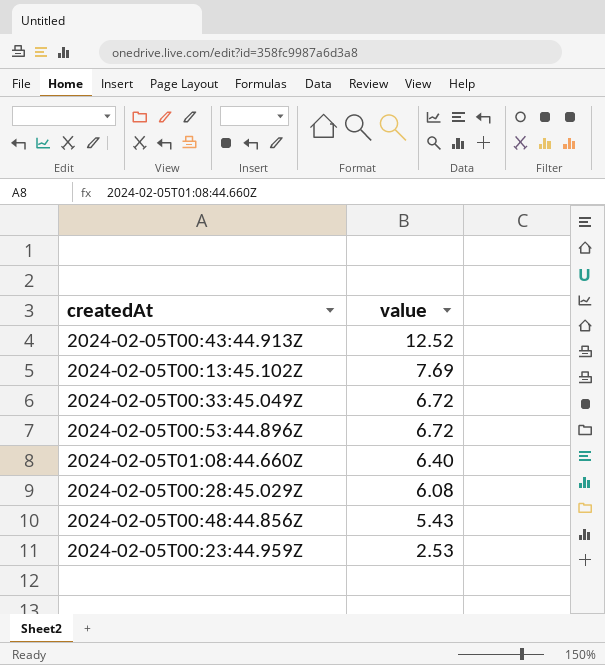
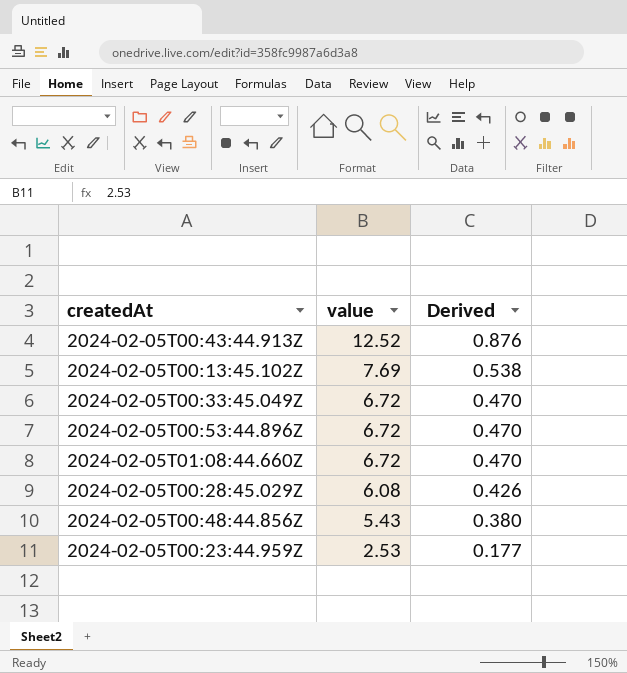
column Derived | formula: none -> [value] * 0.07
2024-02-05T01:08:44.660Z | value: 6.40 -> 6.72

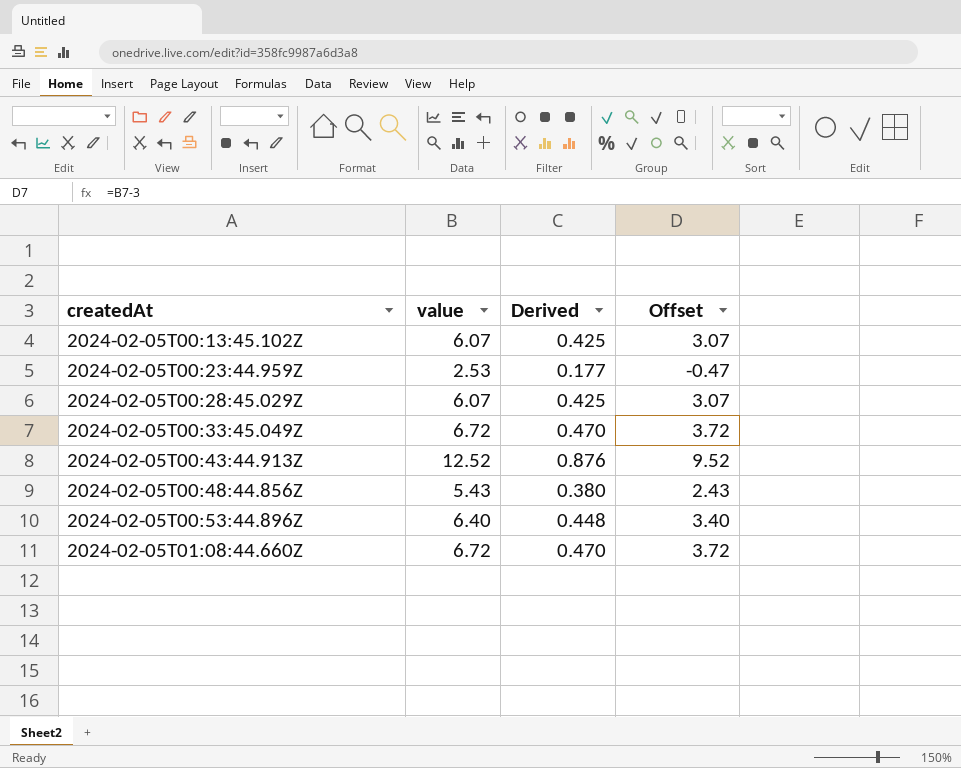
row order: value descending -> createdAt ascending
column Offset | formula: none -> [value] - 3
2024-02-05T00:13:45.102Z | value: 7.69 -> 6.07
2024-02-05T00:13:45.102Z | Derived: 0.538 -> 0.425
2024-02-05T00:28:45.029Z | value: 6.08 -> 6.07
2024-02-05T00:28:45.029Z | Derived: 0.426 -> 0.425
2024-02-05T00:53:44.896Z | value: 6.72 -> 6.40
2024-02-05T00:53:44.896Z | Derived: 0.470 -> 0.448

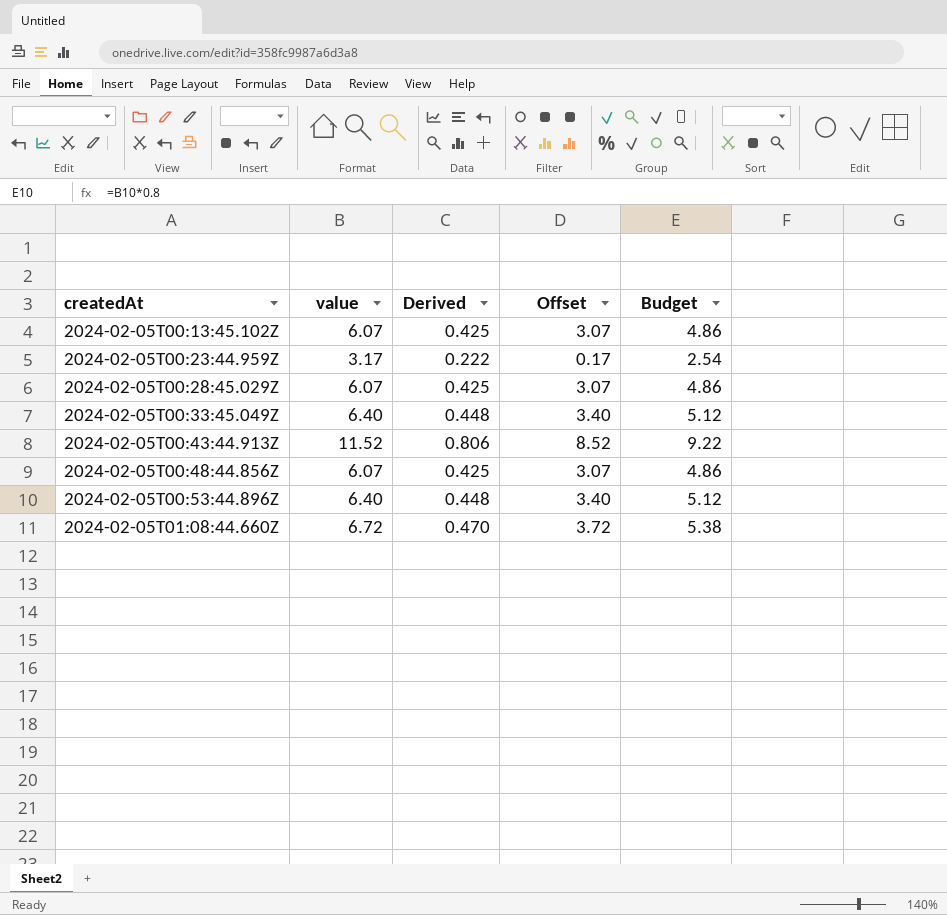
column Budget | formula: none -> [value] * 0.8
2024-02-05T00:23:44.959Z | value: 2.53 -> 3.17
2024-02-05T00:23:44.959Z | Derived: 0.177 -> 0.222
2024-02-05T00:23:44.959Z | Offset: -0.47 -> 0.17
2024-02-05T00:33:45.049Z | value: 6.72 -> 6.40
2024-02-05T00:33:45.049Z | Derived: 0.470 -> 0.448
2024-02-05T00:33:45.049Z | Offset: 3.72 -> 3.40
2024-02-05T00:43:44.913Z | value: 12.52 -> 11.52
2024-02-05T00:43:44.913Z | Derived: 0.876 -> 0.806
2024-02-05T00:43:44.913Z | Offset: 9.52 -> 8.52
2024-02-05T00:48:44.856Z | value: 5.43 -> 6.07
2024-02-05T00:48:44.856Z | Derived: 0.380 -> 0.425
2024-02-05T00:48:44.856Z | Offset: 2.43 -> 3.07

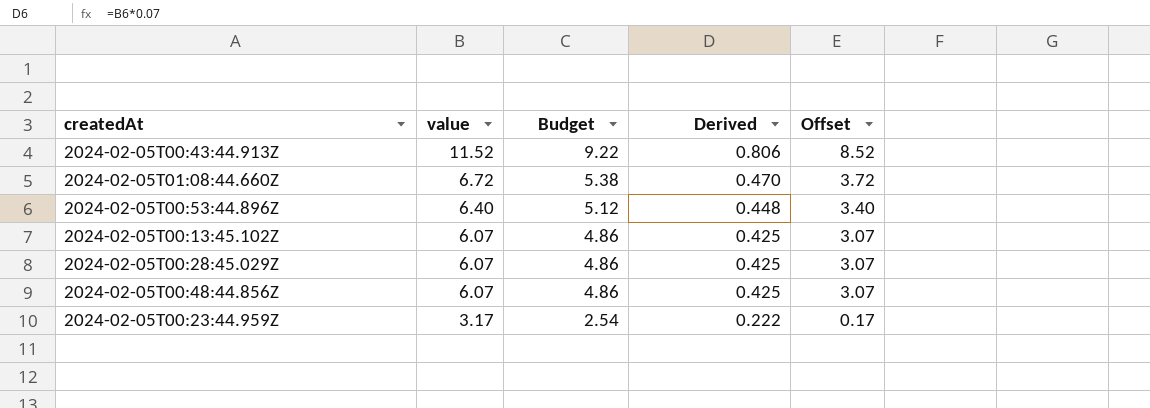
row order: createdAt ascending -> value descending
column Budget | position: 5 -> 3
row 2024-02-05T00:33:45.049Z: 6.40 | 0.448 | 3.40 | 5.12 -> none

